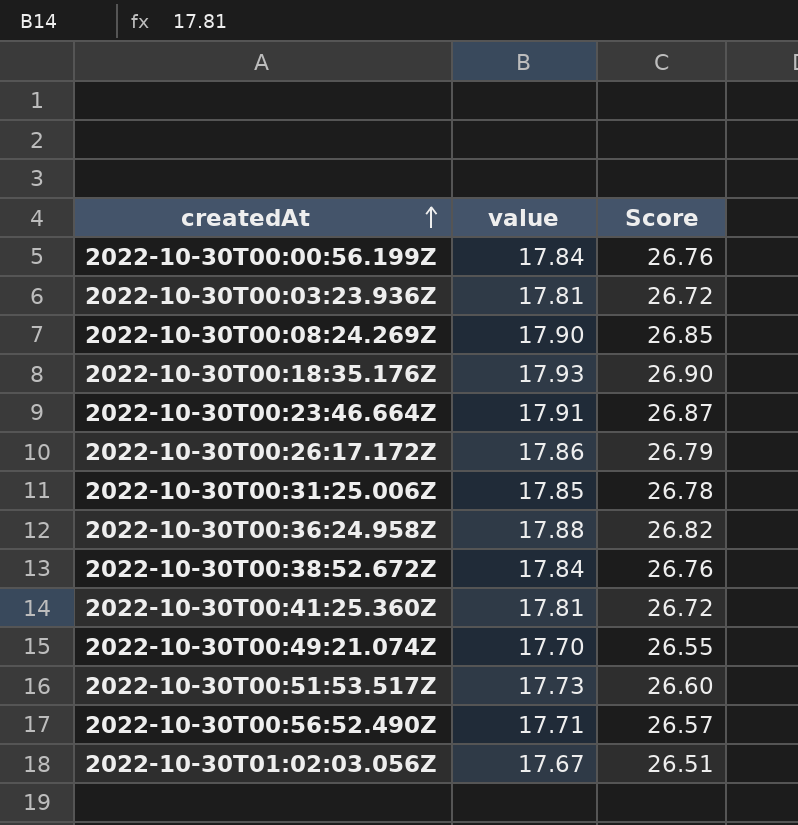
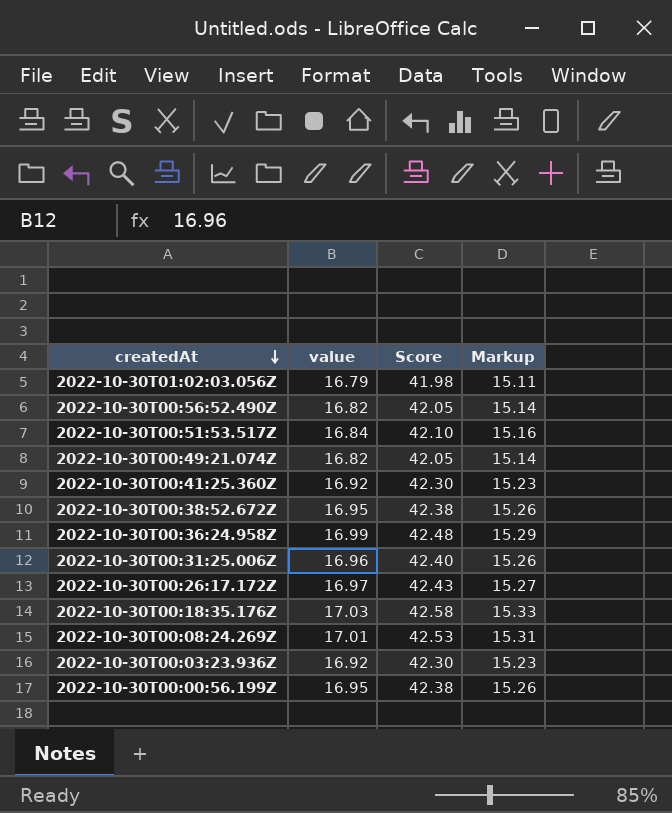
row order: createdAt ascending -> createdAt descending
column Score | formula: [value] * 1.5 -> [value] * 2.5
column Markup | formula: none -> [value] * 0.9
row 2022-10-30T00:23:46.664Z: 17.91 | 26.87 -> none
2022-10-30T01:02:03.056Z | value: 17.67 -> 16.79
2022-10-30T00:56:52.490Z | value: 17.71 -> 16.82
2022-10-30T00:51:53.517Z | value: 17.73 -> 16.84
2022-10-30T00:49:21.074Z | value: 17.70 -> 16.82
2022-10-30T00:41:25.360Z | value: 17.81 -> 16.92
2022-10-30T00:38:52.672Z | value: 17.84 -> 16.95
2022-10-30T00:36:24.958Z | value: 17.88 -> 16.99
2022-10-30T00:31:25.006Z | value: 17.85 -> 16.96
2022-10-30T00:26:17.172Z | value: 17.86 -> 16.97
2022-10-30T00:18:35.176Z | value: 17.93 -> 17.03
2022-10-30T00:08:24.269Z | value: 17.90 -> 17.01
2022-10-30T00:03:23.936Z | value: 17.81 -> 16.92
2022-10-30T00:00:56.199Z | value: 17.84 -> 16.95

